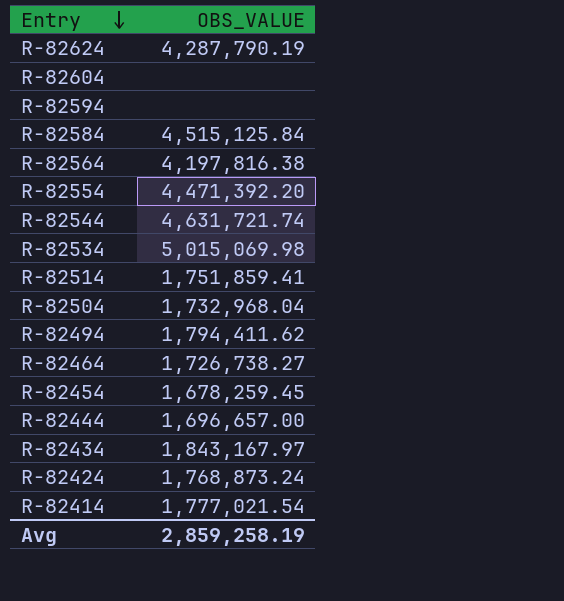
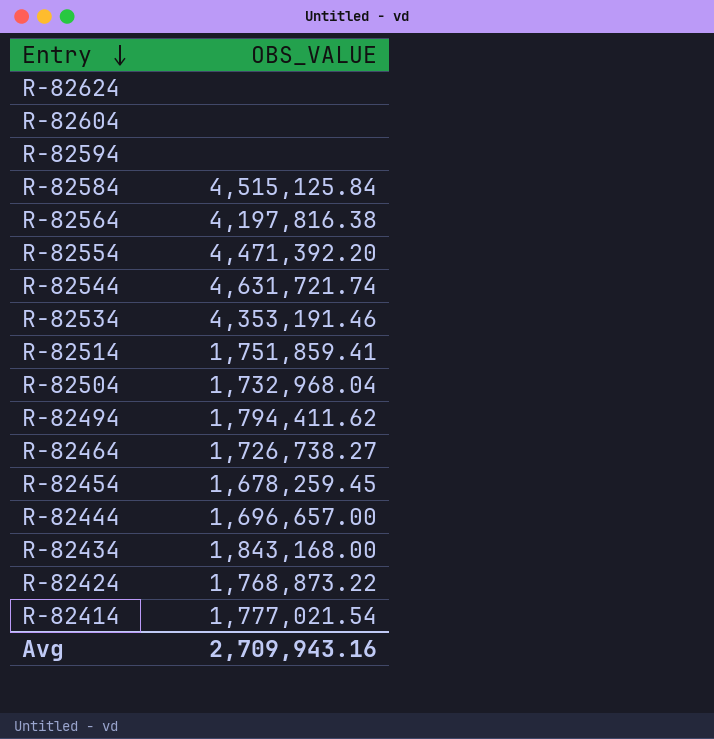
R-82624 | OBS_VALUE: 4,287,790.19 -> none
R-82534 | OBS_VALUE: 5,015,069.98 -> 4,353,191.46
R-82434 | OBS_VALUE: 1,843,167.97 -> 1,843,168.00
R-82424 | OBS_VALUE: 1,768,873.24 -> 1,768,873.22
Avg | OBS_VALUE: 2,859,258.19 -> 2,709,943.16

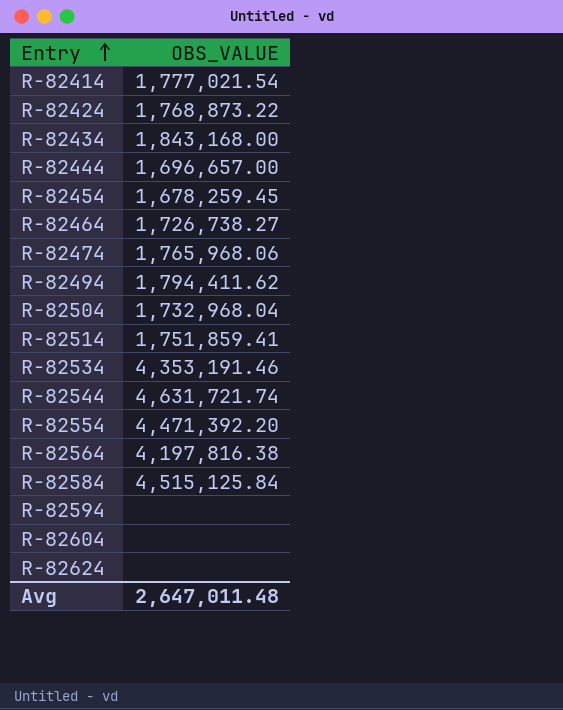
row order: Entry descending -> Entry ascending
row R-82474: none -> 1,765,968.06
Avg | OBS_VALUE: 2,709,943.16 -> 2,647,011.48

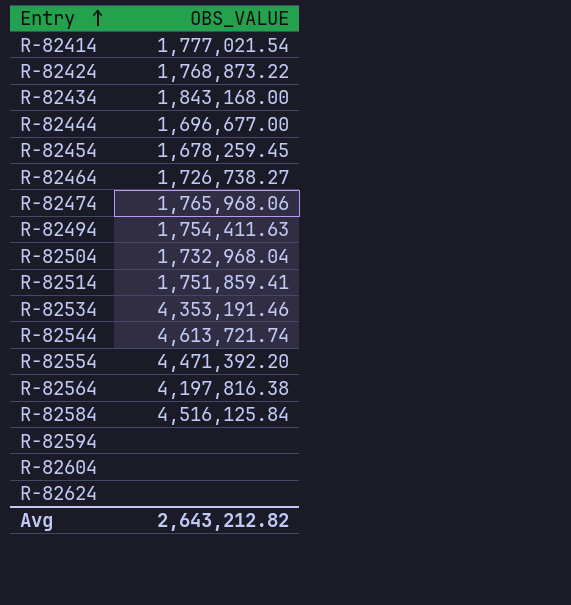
R-82444 | OBS_VALUE: 1,696,657.00 -> 1,696,677.00
R-82494 | OBS_VALUE: 1,794,411.62 -> 1,754,411.63
R-82544 | OBS_VALUE: 4,631,721.74 -> 4,613,721.74
R-82584 | OBS_VALUE: 4,515,125.84 -> 4,516,125.84
Avg | OBS_VALUE: 2,647,011.48 -> 2,643,212.82

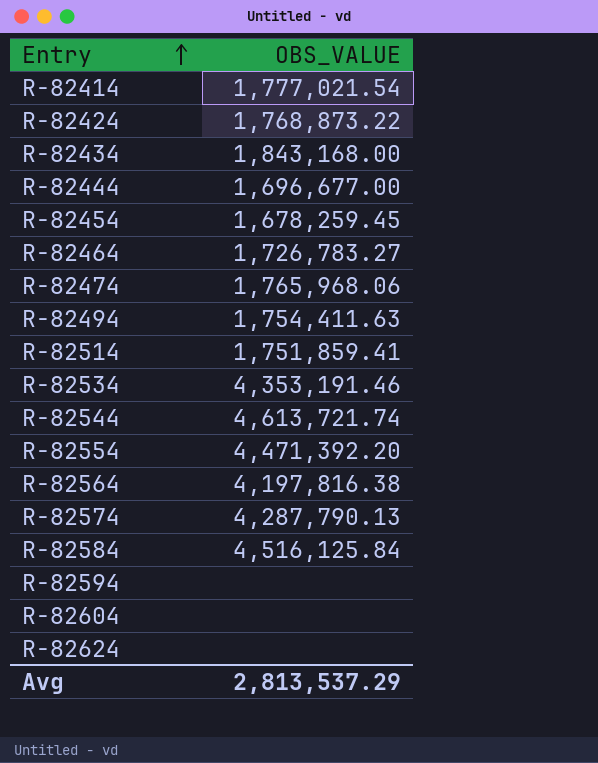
row R-82504: 1,732,968.04 -> none
R-82464 | OBS_VALUE: 1,726,738.27 -> 1,726,783.27
row R-82574: none -> 4,287,790.13
Avg | OBS_VALUE: 2,643,212.82 -> 2,813,537.29

